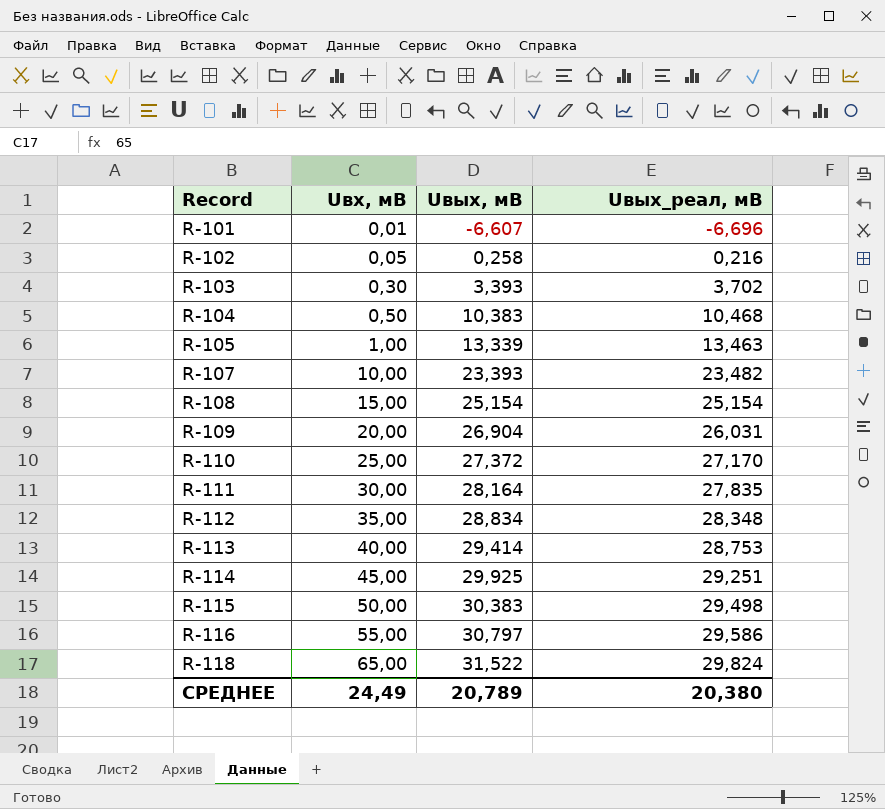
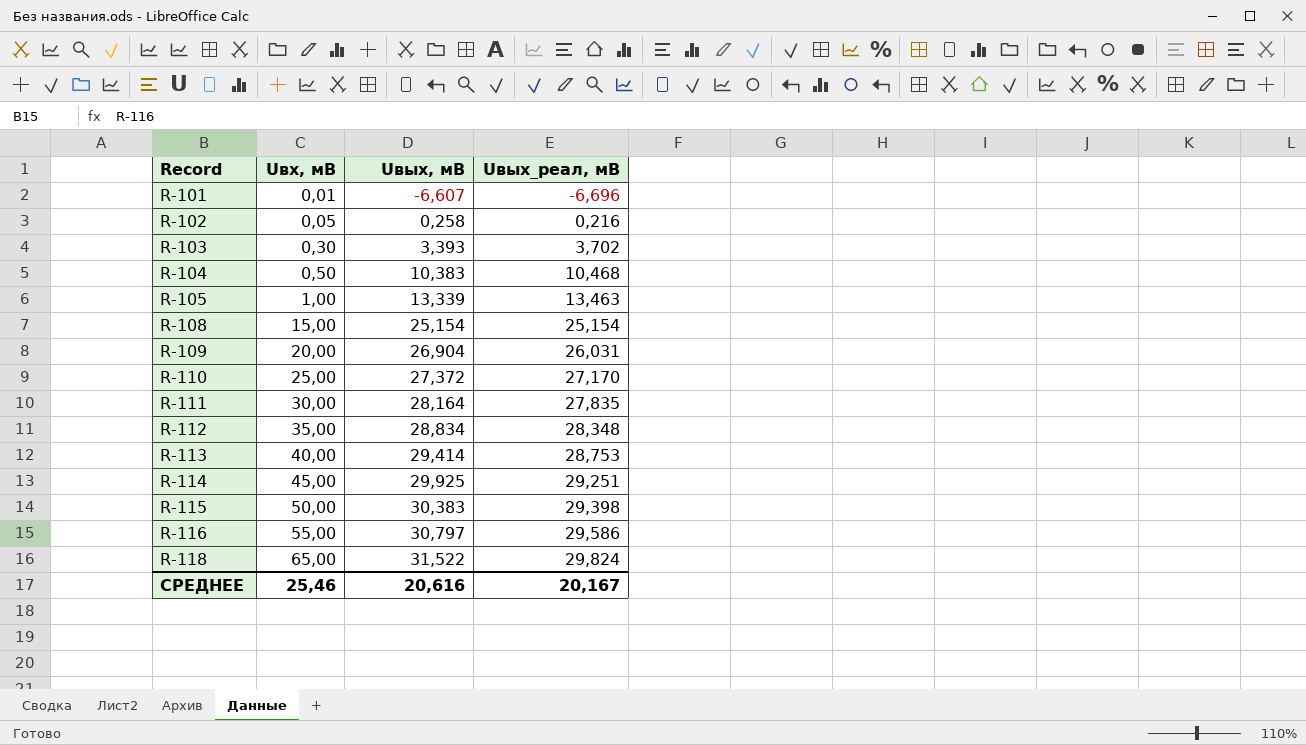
row R-107: 10,00 | 23,393 | 23,482 -> none
R-115 | Uвых_реал, мВ: 29,498 -> 29,398
СРЕДНЕЕ | Uвх, мВ: 24,49 -> 25,46
СРЕДНЕЕ | Uвых, мВ: 20,789 -> 20,616
СРЕДНЕЕ | Uвых_реал, мВ: 20,380 -> 20,167

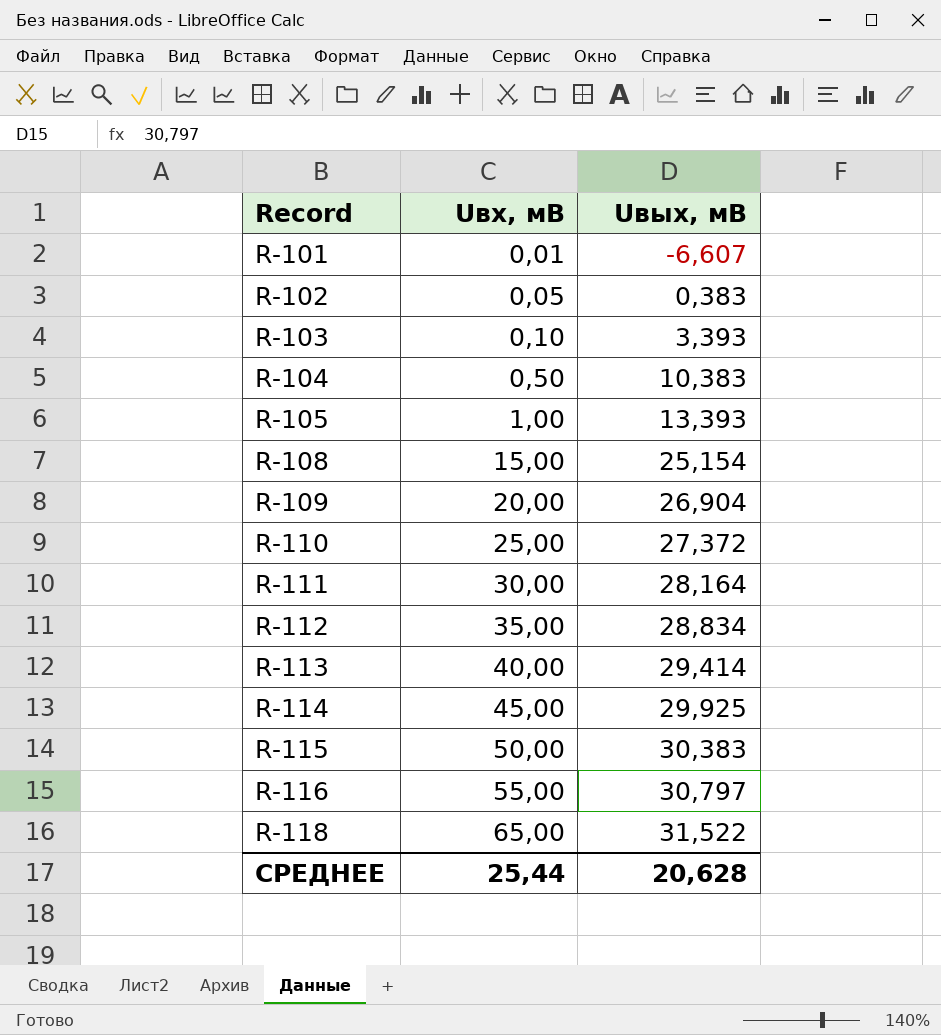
column Uвых_реал, мВ | position: 4 -> none
R-102 | Uвых, мВ: 0,258 -> 0,383
R-103 | Uвх, мВ: 0,30 -> 0,10
R-105 | Uвых, мВ: 13,339 -> 13,393
СРЕДНЕЕ | Uвх, мВ: 25,46 -> 25,44
СРЕДНЕЕ | Uвых, мВ: 20,616 -> 20,628

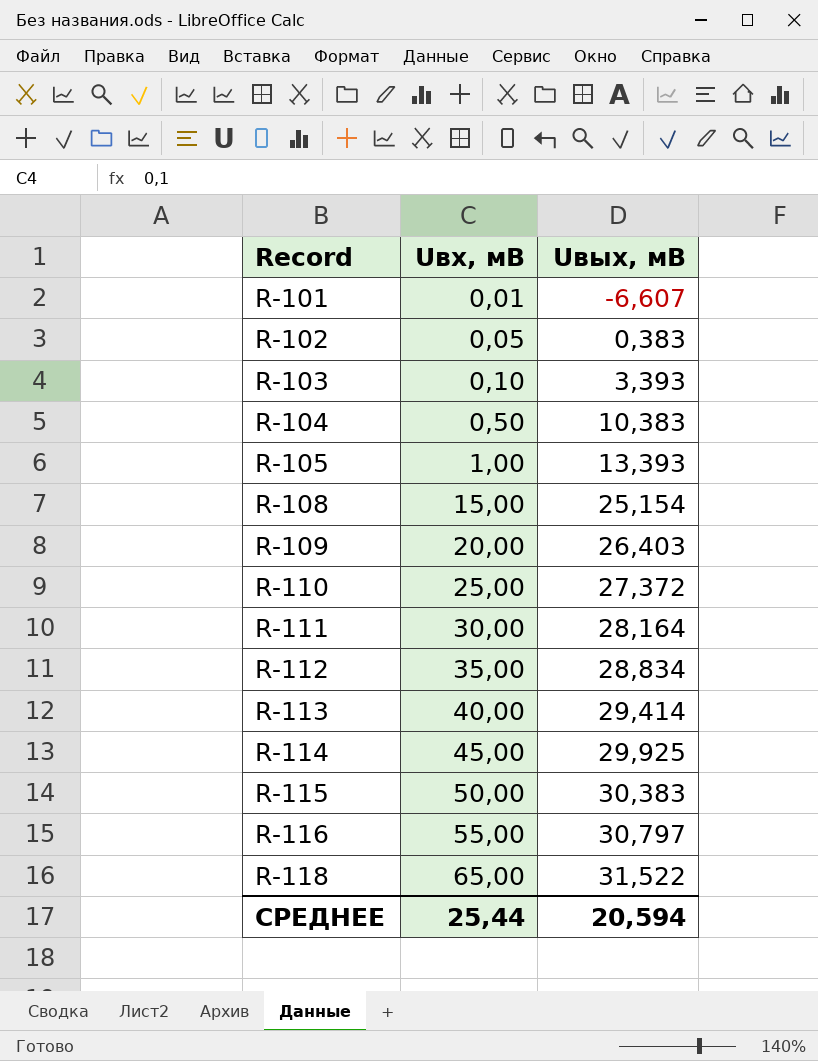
R-109 | Uвых, мВ: 26,904 -> 26,403
СРЕДНЕЕ | Uвых, мВ: 20,628 -> 20,594

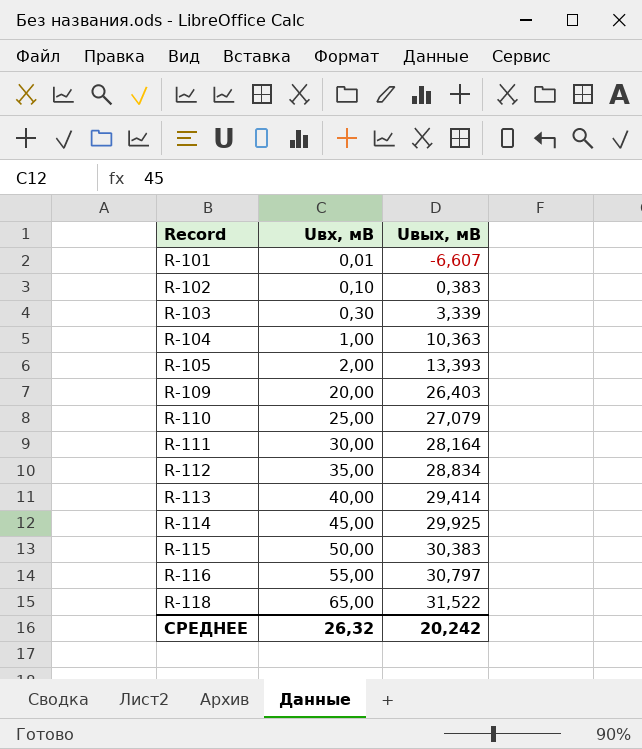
row R-108: 15,00 | 25,154 -> none
R-102 | Uвх, мВ: 0,05 -> 0,10
R-103 | Uвх, мВ: 0,10 -> 0,30
R-103 | Uвых, мВ: 3,393 -> 3,339
R-104 | Uвх, мВ: 0,50 -> 1,00
R-104 | Uвых, мВ: 10,383 -> 10,363
R-105 | Uвх, мВ: 1,00 -> 2,00
R-110 | Uвых, мВ: 27,372 -> 27,079
СРЕДНЕЕ | Uвх, мВ: 25,44 -> 26,32
СРЕДНЕЕ | Uвых, мВ: 20,594 -> 20,242

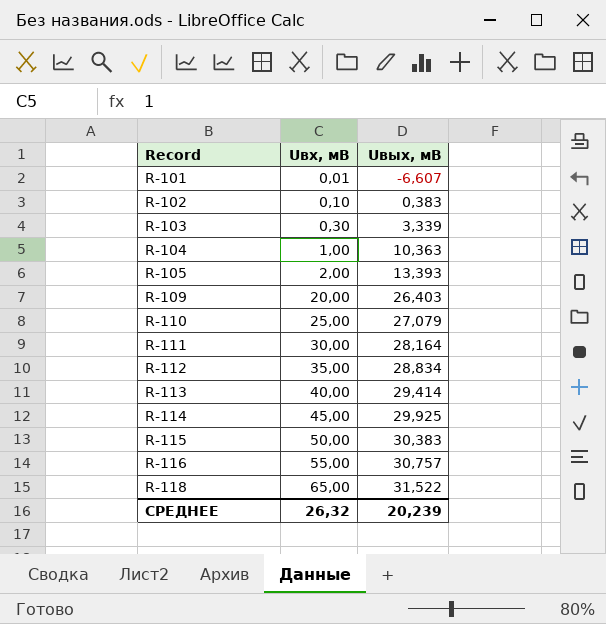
R-116 | Uвых, мВ: 30,797 -> 30,757
СРЕДНЕЕ | Uвых, мВ: 20,242 -> 20,239

